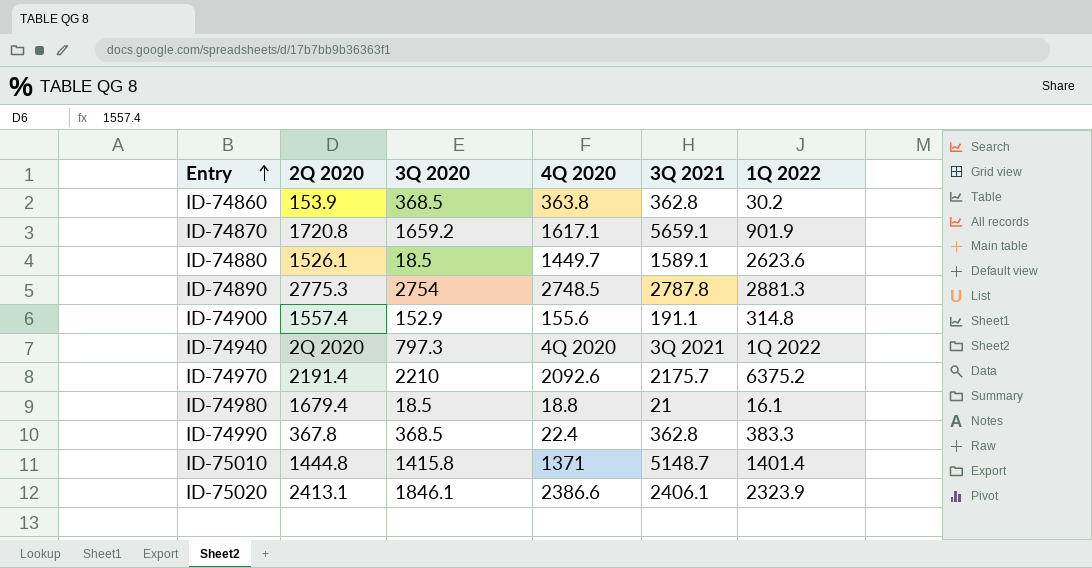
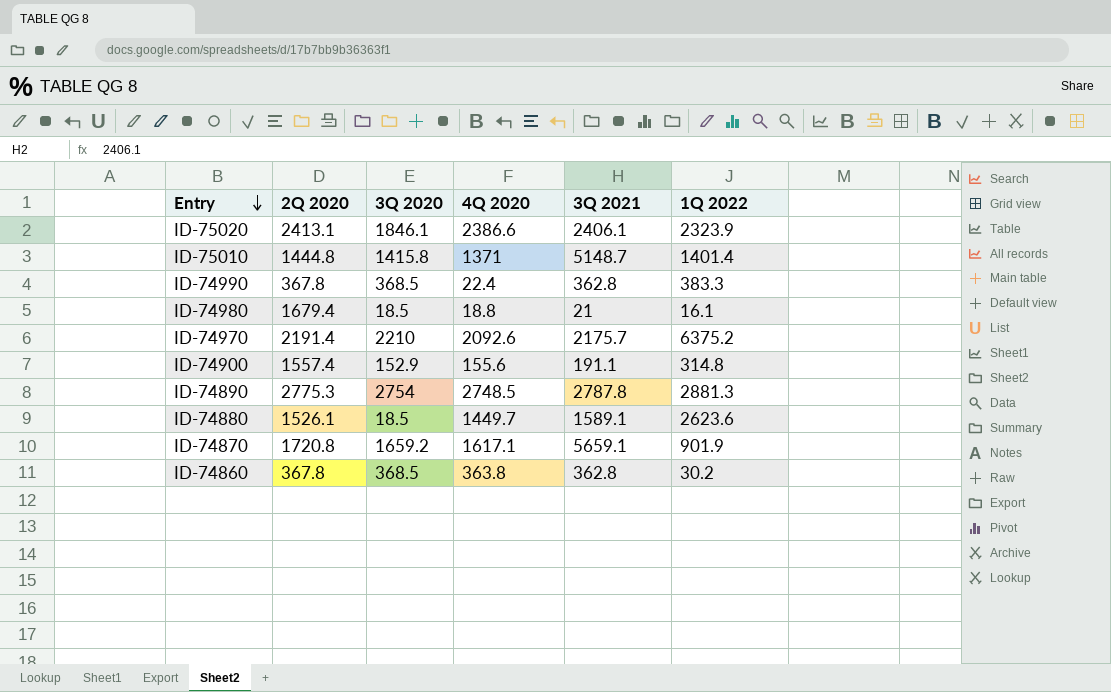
row order: Entry ascending -> Entry descending
row ID-74940: 2Q 2020 | 797.3 | 4Q 2020 | 3Q 2021 | 1Q 2022 -> none
ID-74860 | 2Q 2020: 153.9 -> 367.8

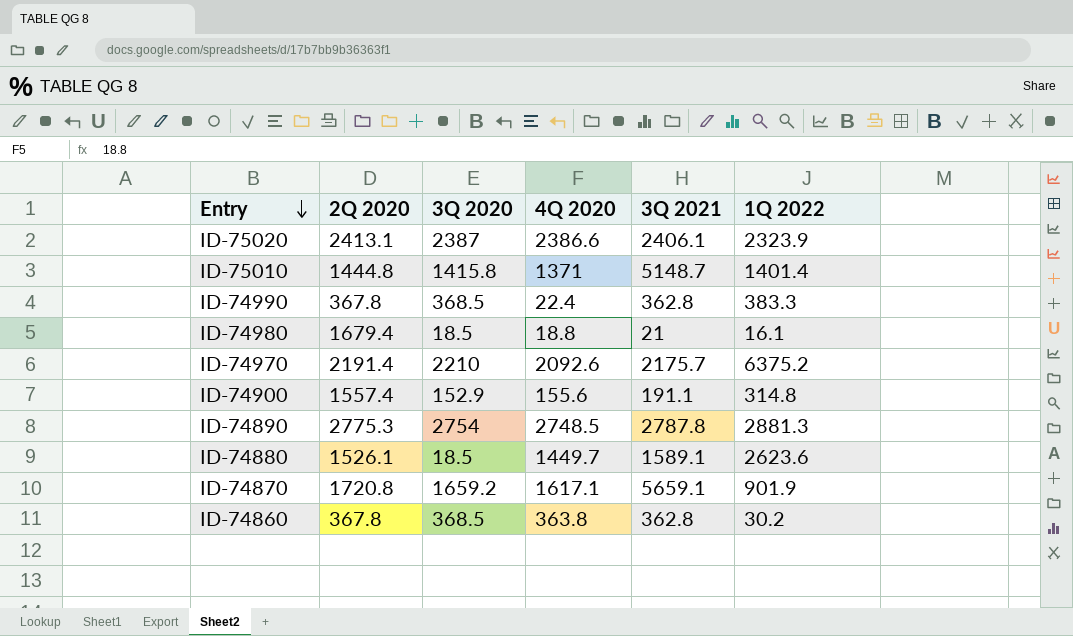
ID-75020 | 3Q 2020: 1846.1 -> 2387

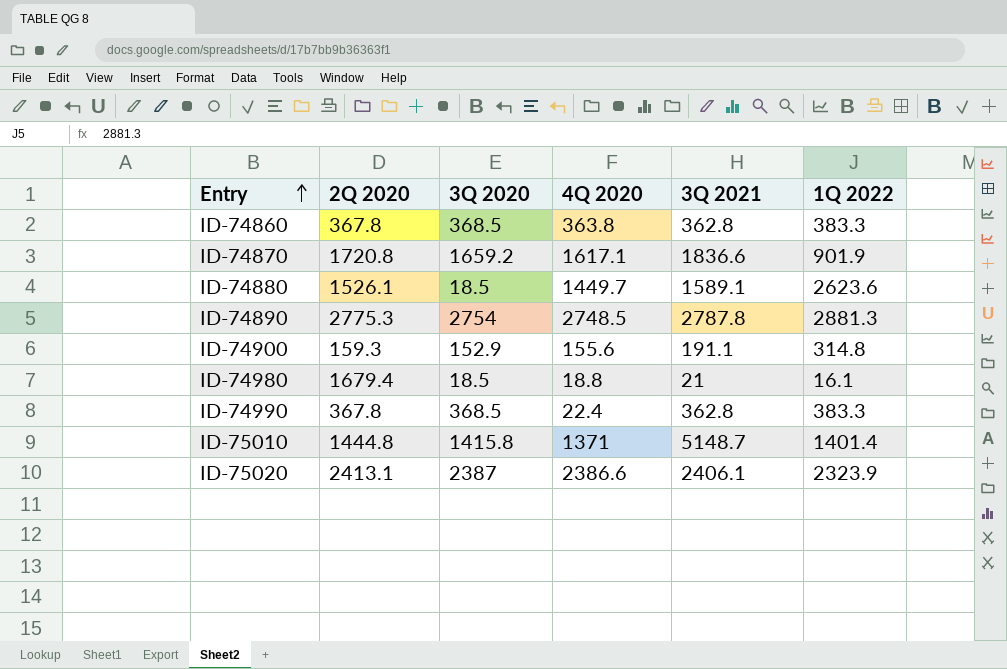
row order: Entry descending -> Entry ascending
row ID-74970: 2191.4 | 2210 | 2092.6 | 2175.7 | 6375.2 -> none
ID-74860 | 1Q 2022: 30.2 -> 383.3
ID-74870 | 3Q 2021: 5659.1 -> 1836.6
ID-74900 | 2Q 2020: 1557.4 -> 159.3

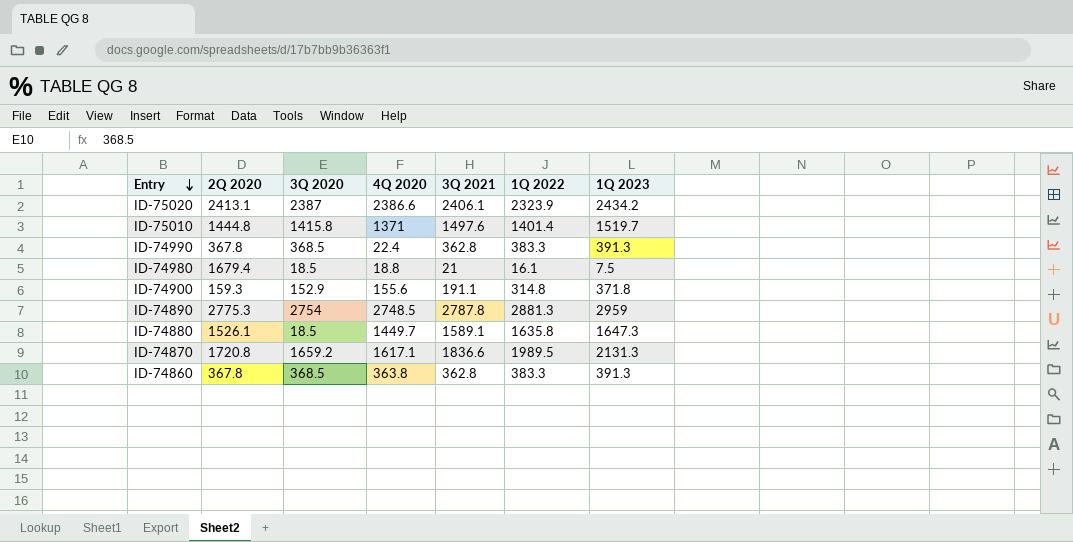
row order: Entry ascending -> Entry descending
column 1Q 2023 | position: none -> 7
ID-75010 | 3Q 2021: 5148.7 -> 1497.6
ID-74880 | 1Q 2022: 2623.6 -> 1635.8
ID-74870 | 1Q 2022: 901.9 -> 1989.5

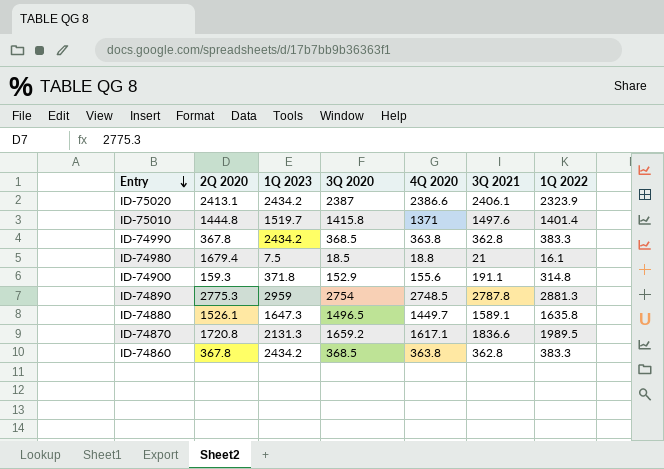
column 1Q 2023 | position: 7 -> 3
ID-74990 | 1Q 2023: 391.3 -> 2434.2
ID-74990 | 4Q 2020: 22.4 -> 363.8
ID-74880 | 3Q 2020: 18.5 -> 1496.5
ID-74860 | 1Q 2023: 391.3 -> 2434.2

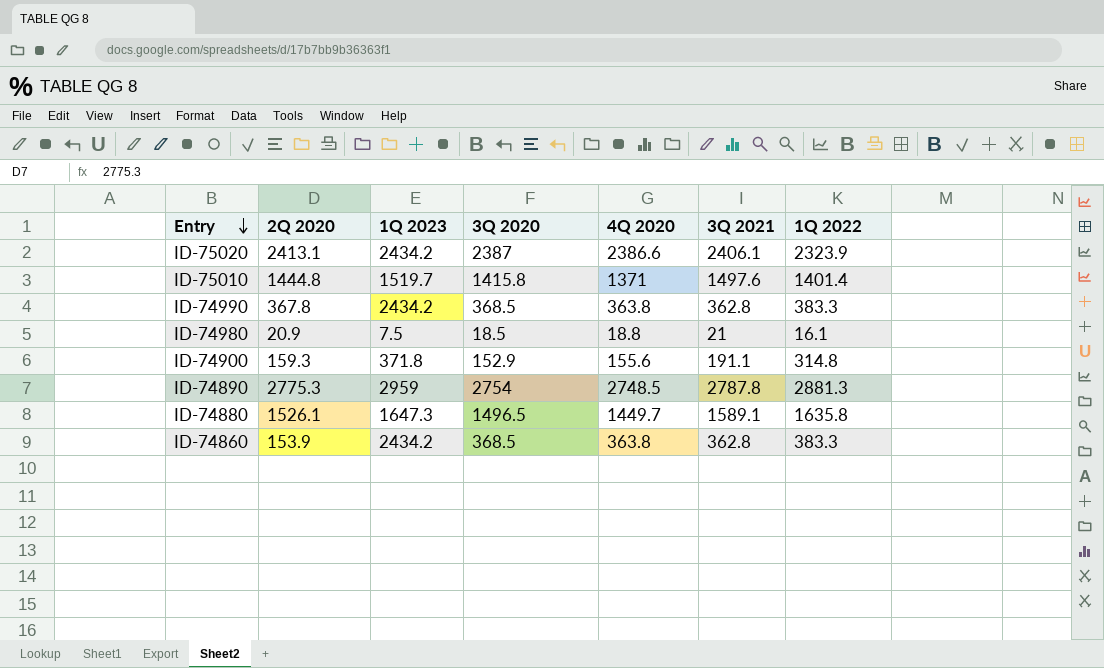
row ID-74870: 1720.8 | 2131.3 | 1659.2 | 1617.1 | 1836.6 | 1989.5 -> none
ID-74980 | 2Q 2020: 1679.4 -> 20.9
ID-74860 | 2Q 2020: 367.8 -> 153.9

